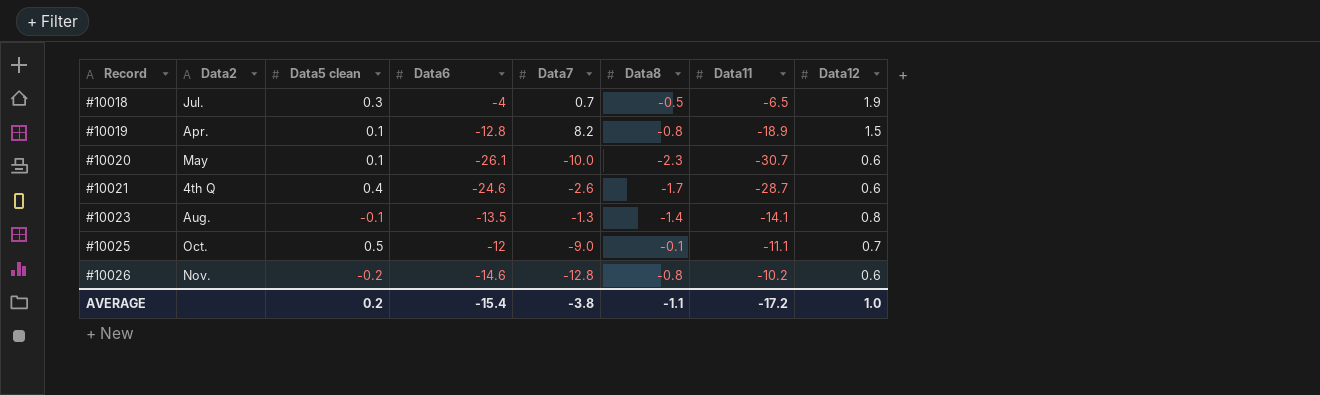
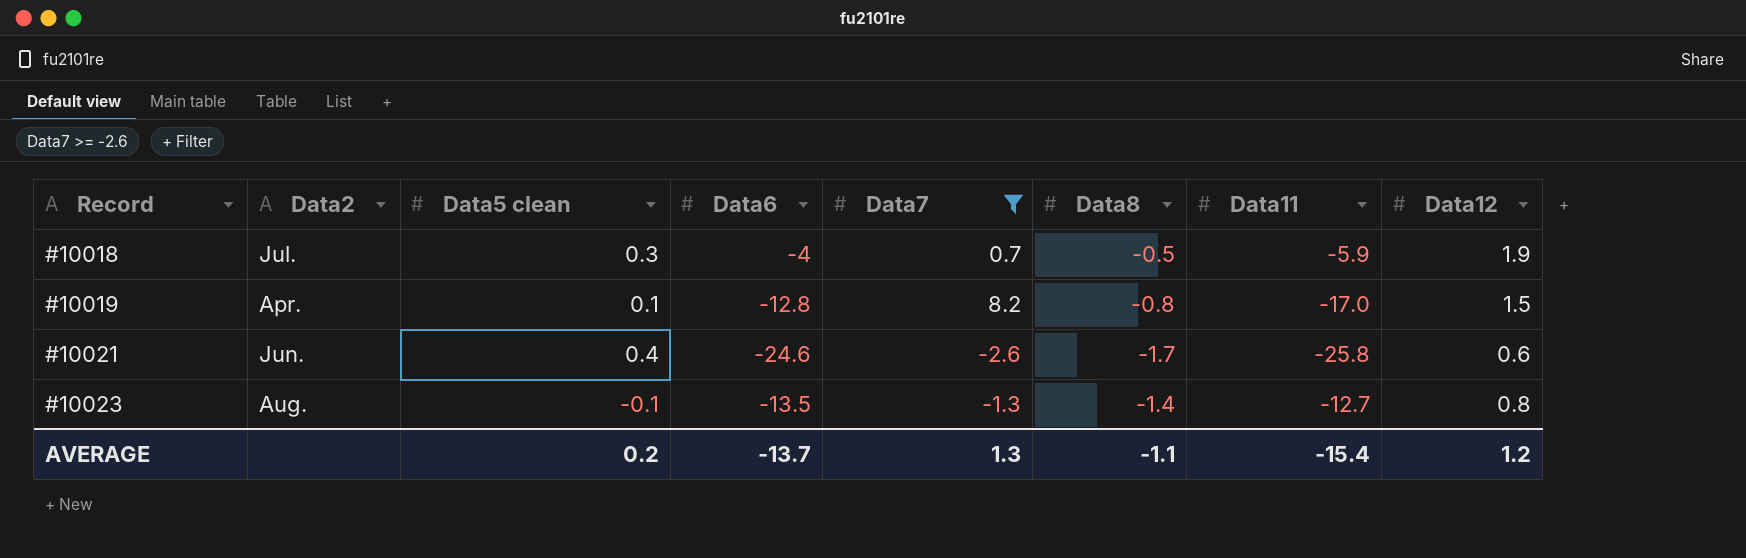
filter: none -> Data7 >= -2.6
#10018 | Data11: -6.5 -> -5.9
#10019 | Data11: -18.9 -> -17.0
#10021 | Data2: 4th Q -> Jun.
#10021 | Data11: -28.7 -> -25.8
#10023 | Data11: -14.1 -> -12.7
AVERAGE | Data6: -15.4 -> -13.7
AVERAGE | Data7: -3.8 -> 1.3
AVERAGE | Data11: -17.2 -> -15.4
AVERAGE | Data12: 1.0 -> 1.2

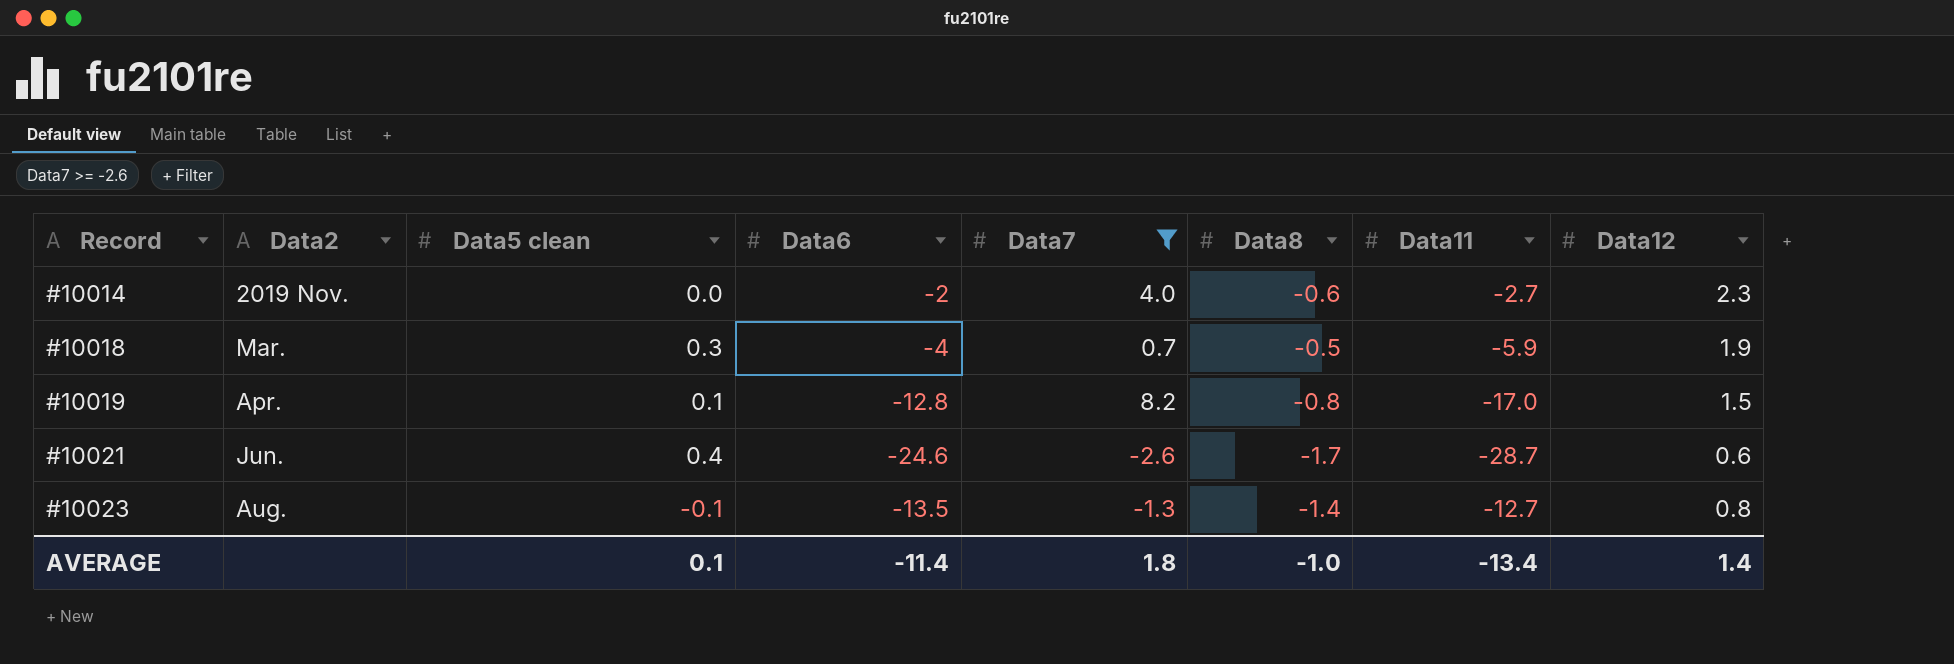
row #10014: none -> 2019 Nov. | 0.0 | -2 | 4.0 | -0.6 | -2.7 | 2.3
#10018 | Data2: Jul. -> Mar.
#10021 | Data11: -25.8 -> -28.7
AVERAGE | Data5 clean: 0.2 -> 0.1
AVERAGE | Data6: -13.7 -> -11.4
AVERAGE | Data7: 1.3 -> 1.8
AVERAGE | Data8: -1.1 -> -1.0
AVERAGE | Data11: -15.4 -> -13.4
AVERAGE | Data12: 1.2 -> 1.4

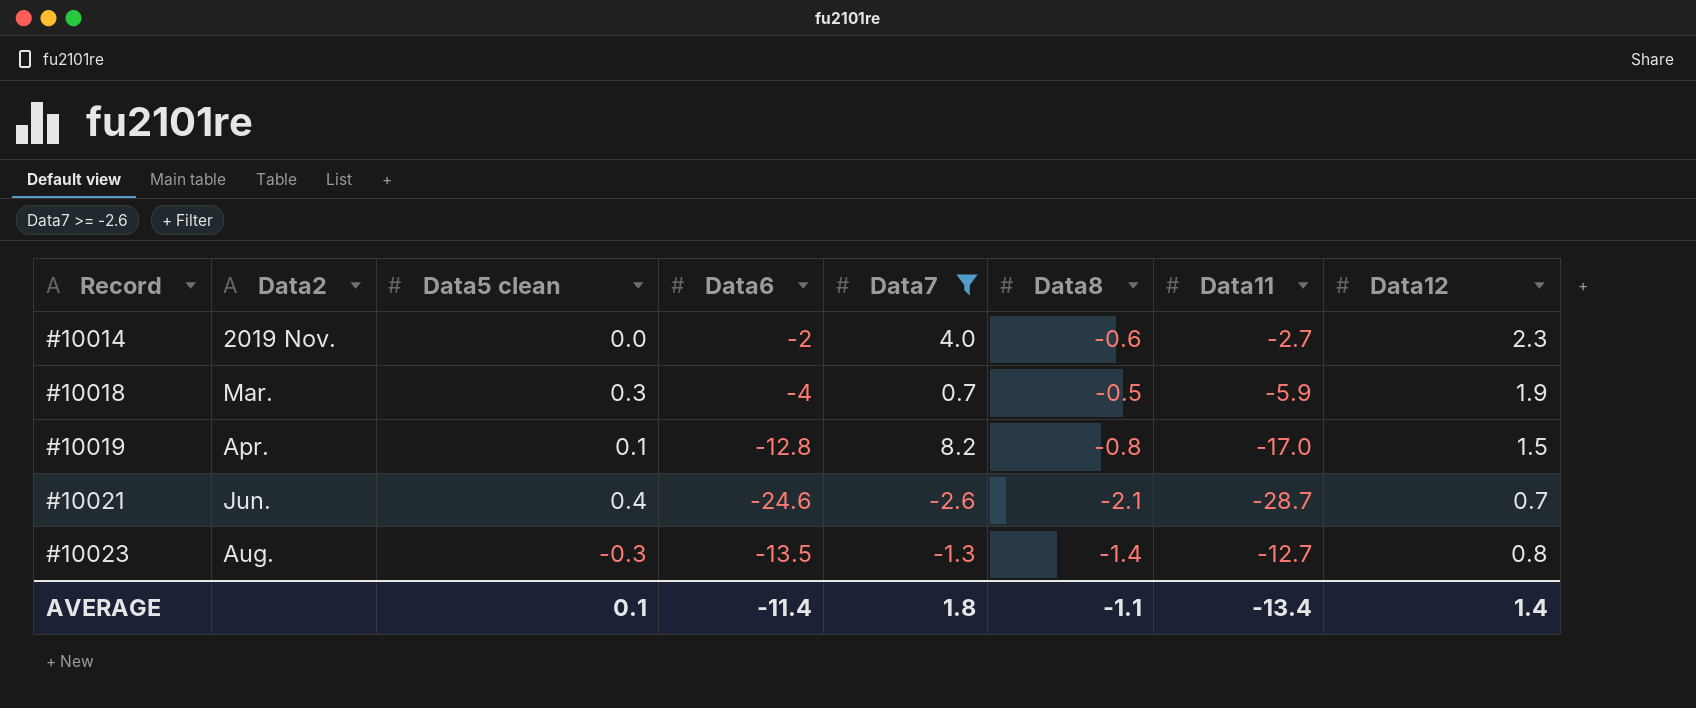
#10021 | Data8: -1.7 -> -2.1
#10021 | Data12: 0.6 -> 0.7
#10023 | Data5 clean: -0.1 -> -0.3
AVERAGE | Data8: -1.0 -> -1.1

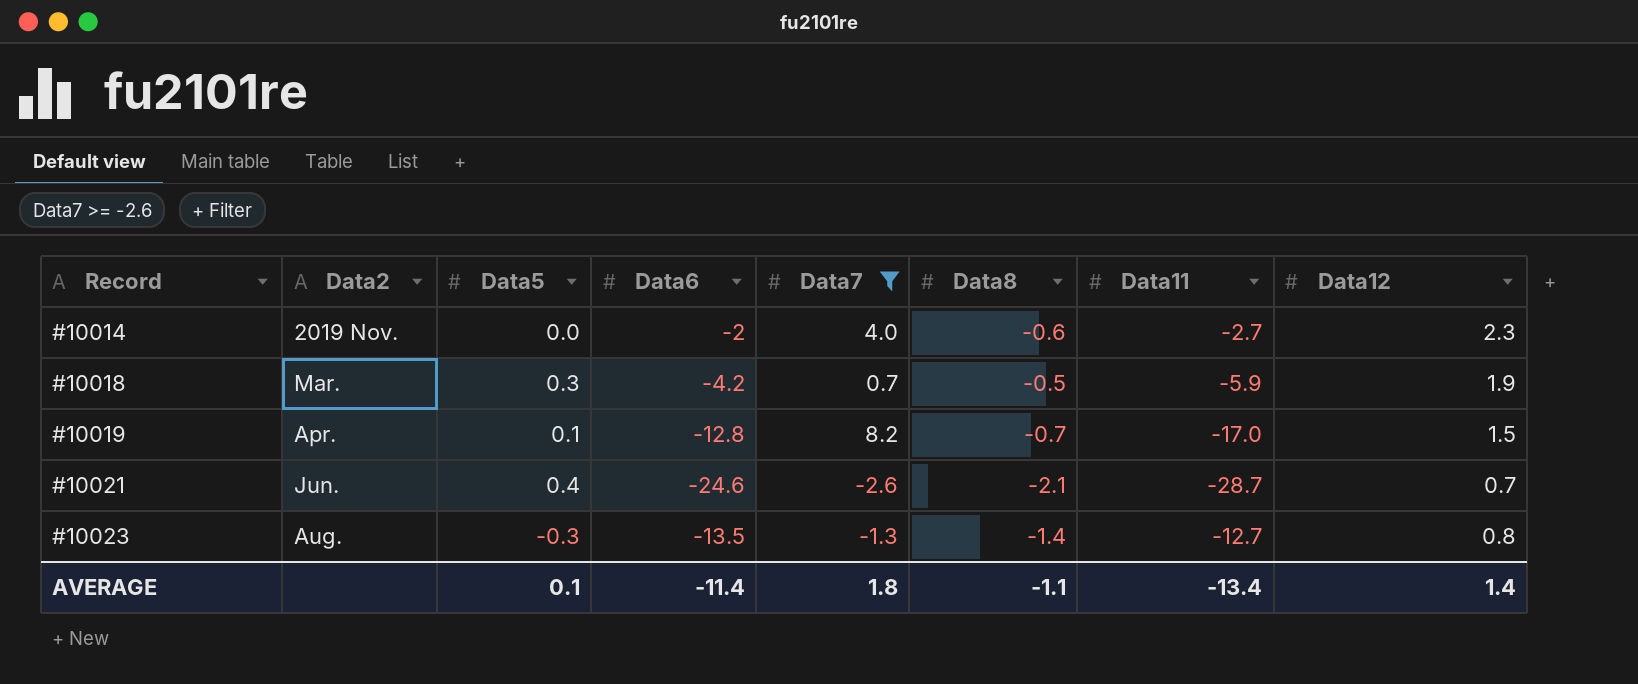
column name: Data5 clean -> Data5
#10018 | Data6: -4 -> -4.2
#10019 | Data8: -0.8 -> -0.7

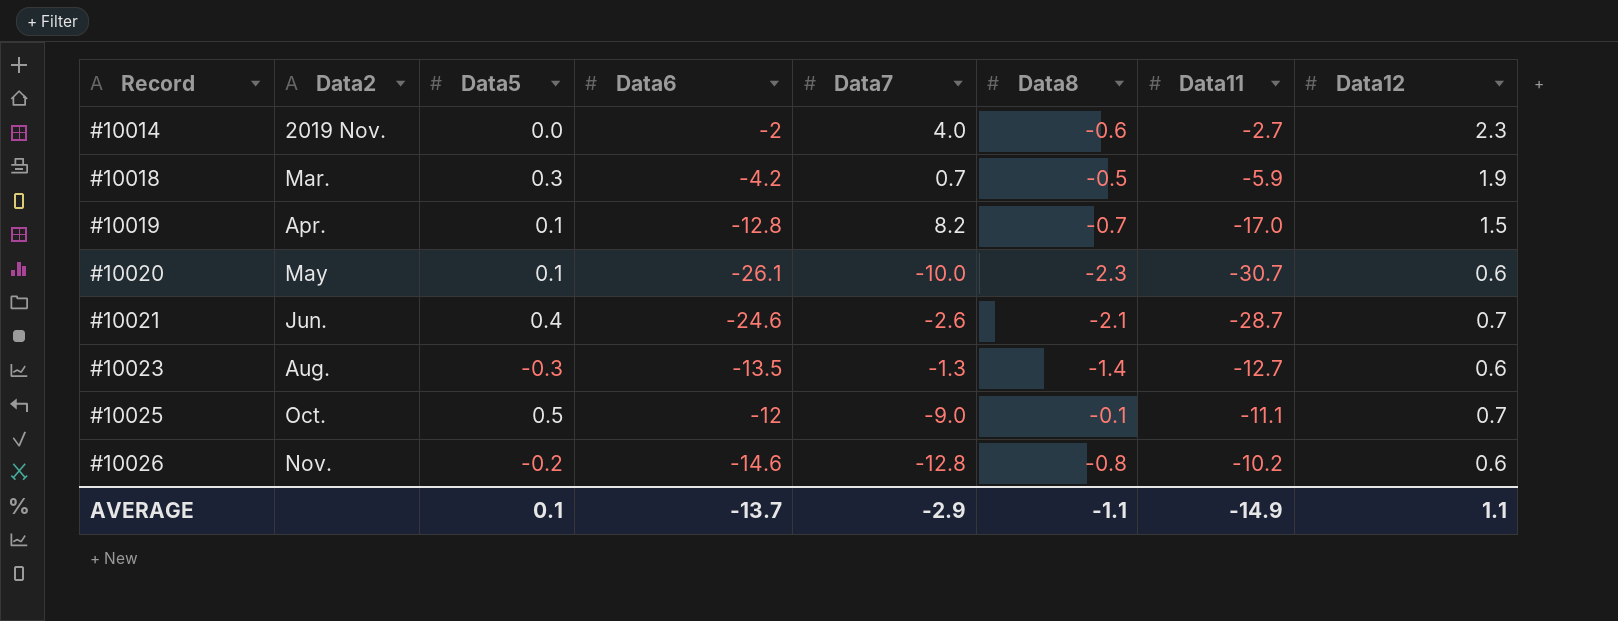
filter: Data7 >= -2.6 -> none
#10023 | Data12: 0.8 -> 0.6
AVERAGE | Data6: -11.4 -> -13.7
AVERAGE | Data7: 1.8 -> -2.9
AVERAGE | Data11: -13.4 -> -14.9
AVERAGE | Data12: 1.4 -> 1.1

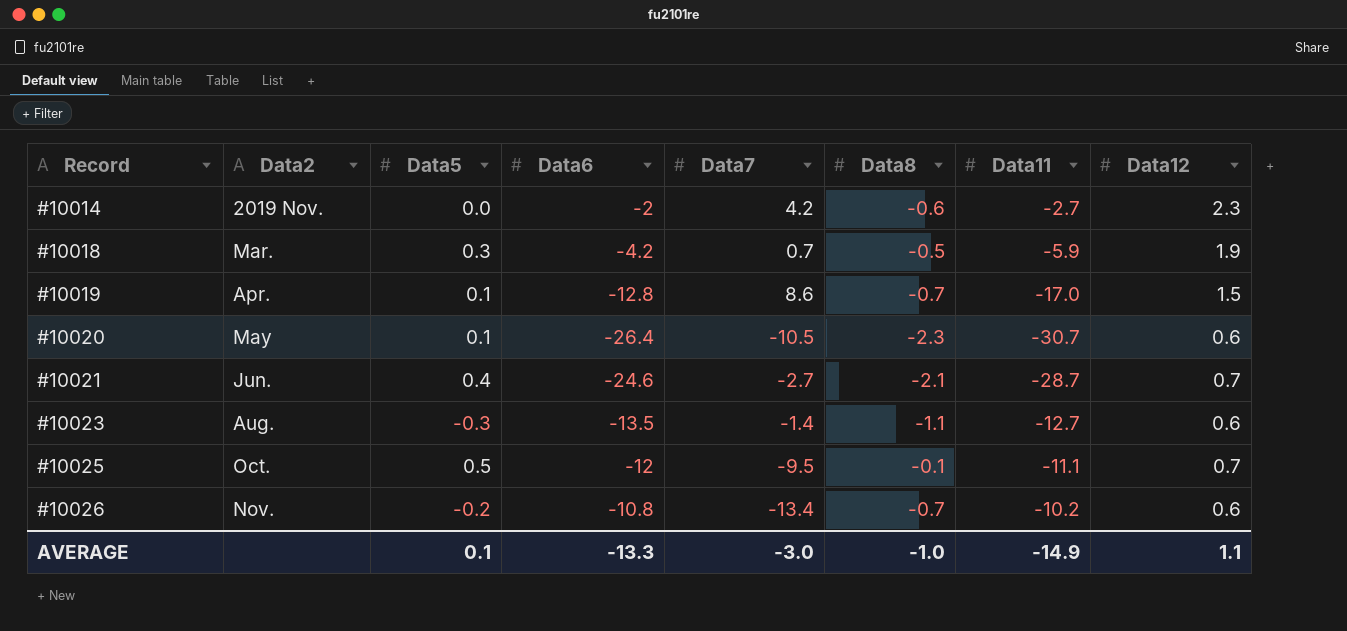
#10014 | Data7: 4.0 -> 4.2
#10019 | Data7: 8.2 -> 8.6
#10020 | Data6: -26.1 -> -26.4
#10020 | Data7: -10.0 -> -10.5
#10021 | Data7: -2.6 -> -2.7
#10023 | Data7: -1.3 -> -1.4
#10023 | Data8: -1.4 -> -1.1
#10025 | Data7: -9.0 -> -9.5
#10026 | Data6: -14.6 -> -10.8
#10026 | Data7: -12.8 -> -13.4
#10026 | Data8: -0.8 -> -0.7
AVERAGE | Data6: -13.7 -> -13.3
AVERAGE | Data7: -2.9 -> -3.0
AVERAGE | Data8: -1.1 -> -1.0

